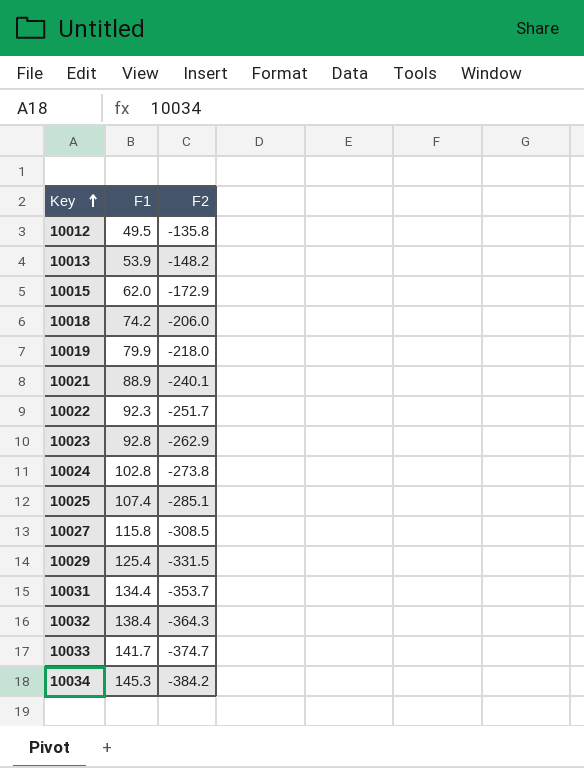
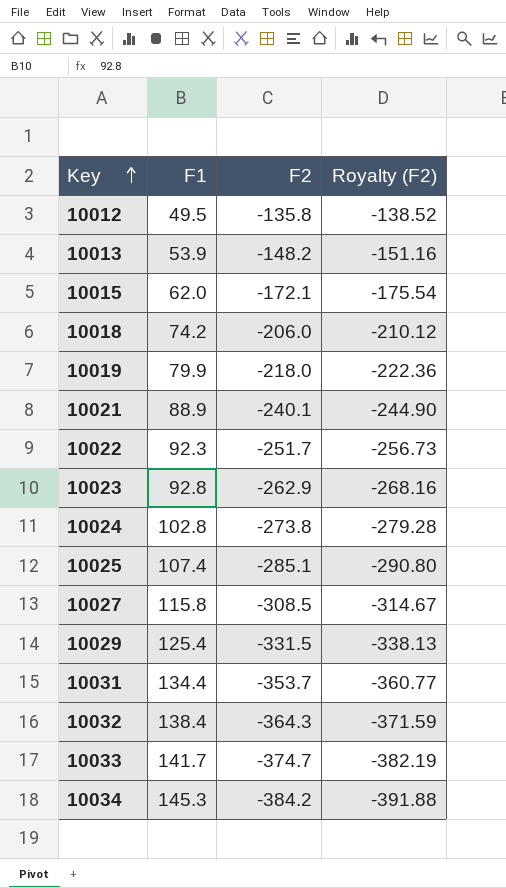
column Royalty (F2) | formula: none -> [F2] * 1.02
10015 | F2: -172.9 -> -172.1

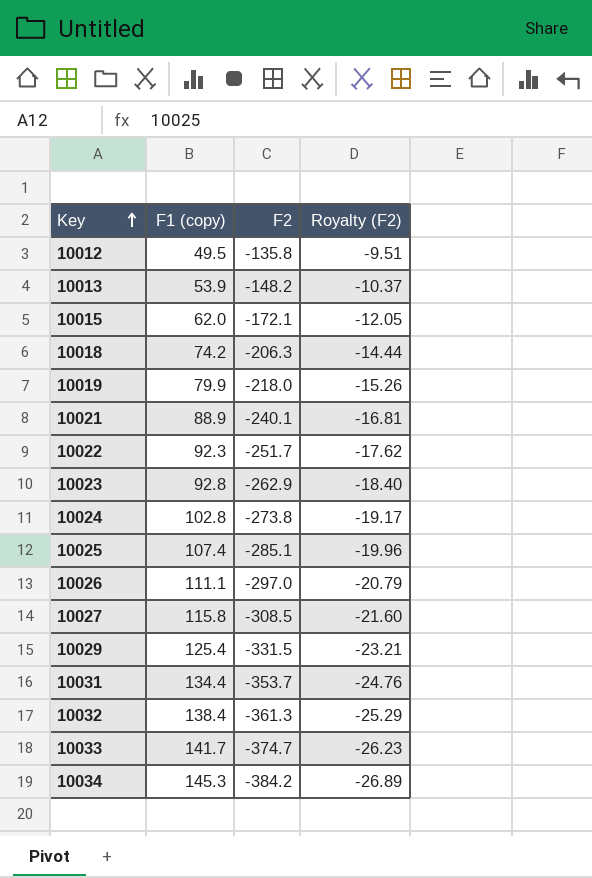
column name: F1 -> F1 (copy)
column Royalty (F2) | formula: [F2] * 1.02 -> [F2] * 0.07
10018 | F2: -206.0 -> -206.3
row 10026: none -> 111.1 | -297.0 | -20.79
10032 | F2: -364.3 -> -361.3

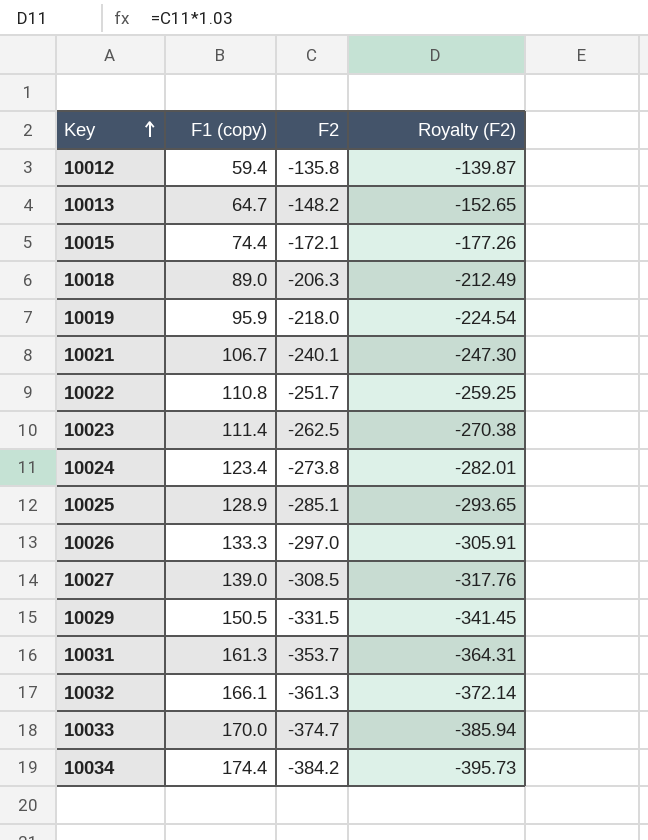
column Royalty (F2) | formula: [F2] * 0.07 -> [F2] * 1.03
10012 | F1 (copy): 49.5 -> 59.4
10013 | F1 (copy): 53.9 -> 64.7
10015 | F1 (copy): 62.0 -> 74.4
10018 | F1 (copy): 74.2 -> 89.0
10019 | F1 (copy): 79.9 -> 95.9
10021 | F1 (copy): 88.9 -> 106.7
10022 | F1 (copy): 92.3 -> 110.8
10023 | F1 (copy): 92.8 -> 111.4
10023 | F2: -262.9 -> -262.5
10024 | F1 (copy): 102.8 -> 123.4
10025 | F1 (copy): 107.4 -> 128.9
10026 | F1 (copy): 111.1 -> 133.3
10027 | F1 (copy): 115.8 -> 139.0
10029 | F1 (copy): 125.4 -> 150.5
10031 | F1 (copy): 134.4 -> 161.3
10032 | F1 (copy): 138.4 -> 166.1
10033 | F1 (copy): 141.7 -> 170.0
10034 | F1 (copy): 145.3 -> 174.4

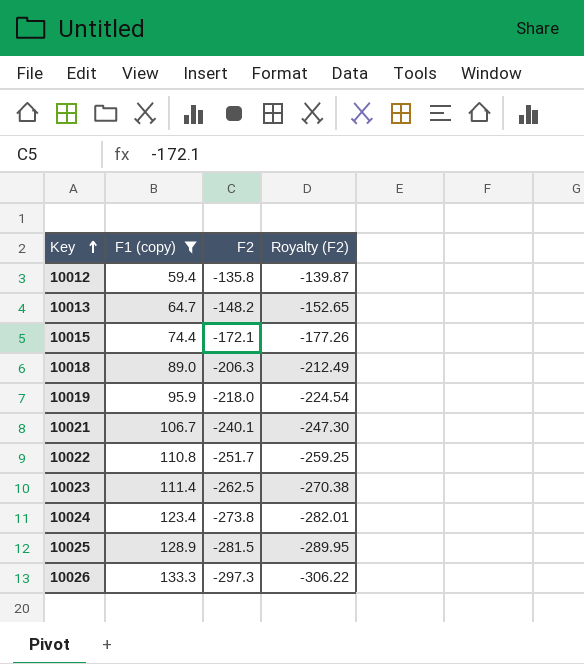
filter: none -> F1 (copy) <= 133.3
10025 | F2: -285.1 -> -281.5
10025 | Royalty (F2): -293.65 -> -289.95
10026 | F2: -297.0 -> -297.3
10026 | Royalty (F2): -305.91 -> -306.22

